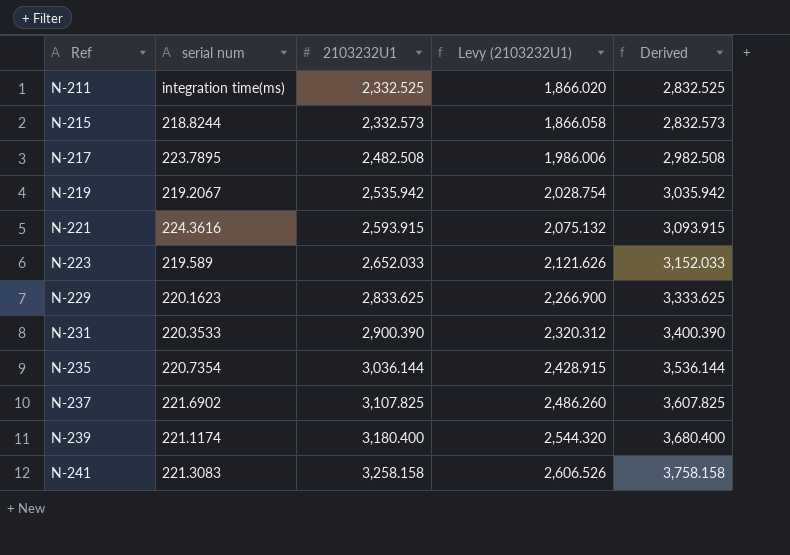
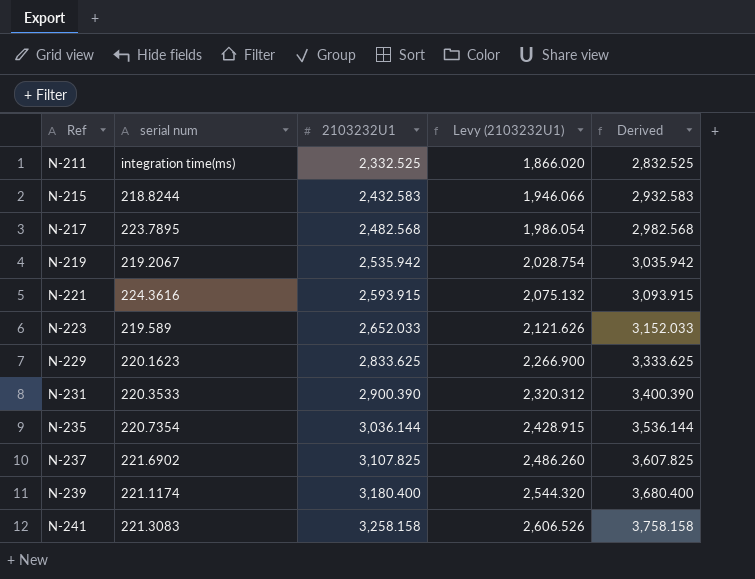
N-215 | 2103232U1: 2,332.573 -> 2,432.583
N-215 | Levy (2103232U1): 1,866.058 -> 1,946.066
N-215 | Derived: 2,832.573 -> 2,932.583
N-217 | 2103232U1: 2,482.508 -> 2,482.568
N-217 | Levy (2103232U1): 1,986.006 -> 1,986.054
N-217 | Derived: 2,982.508 -> 2,982.568

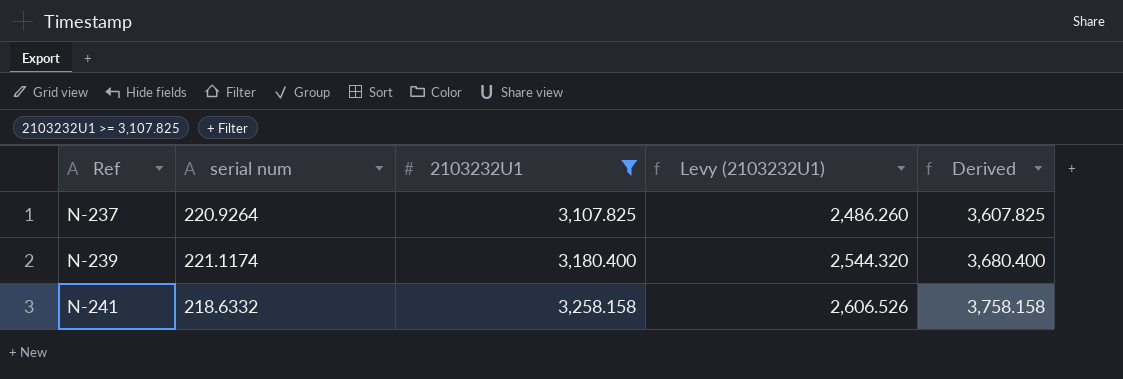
filter: none -> 2103232U1 >= 3,107.825
N-237 | serial num: 221.6902 -> 220.9264
N-241 | serial num: 221.3083 -> 218.6332

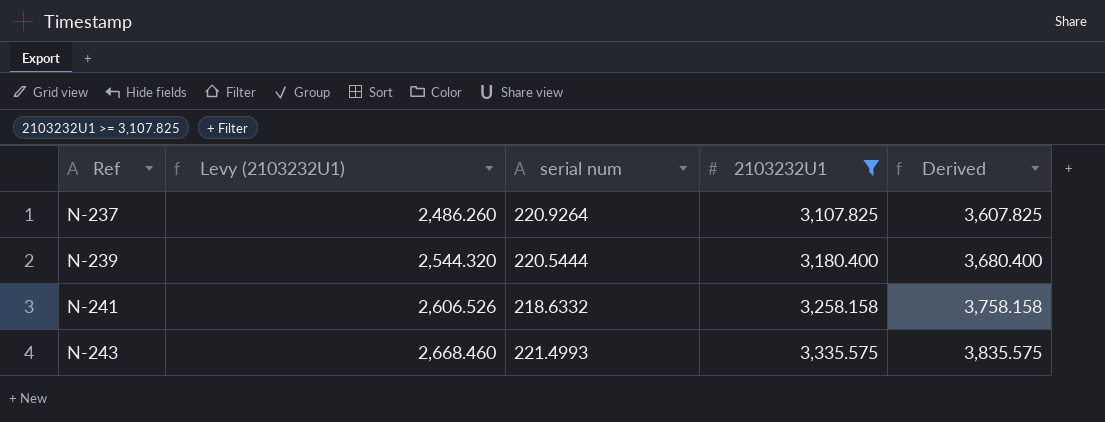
column Levy (2103232U1) | position: 4 -> 2
N-239 | serial num: 221.1174 -> 220.5444
row N-243: none -> 2,668.460 | 221.4993 | 3,335.575 | 3,835.575

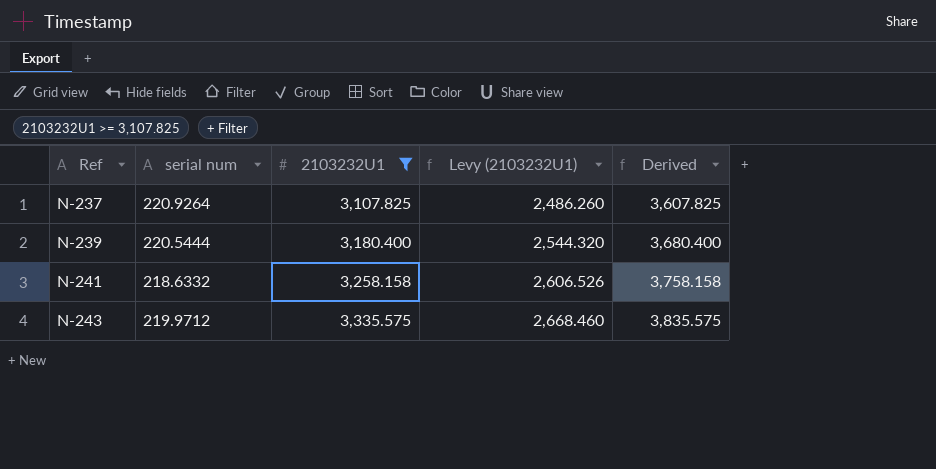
column Levy (2103232U1) | position: 2 -> 4
N-243 | serial num: 221.4993 -> 219.9712

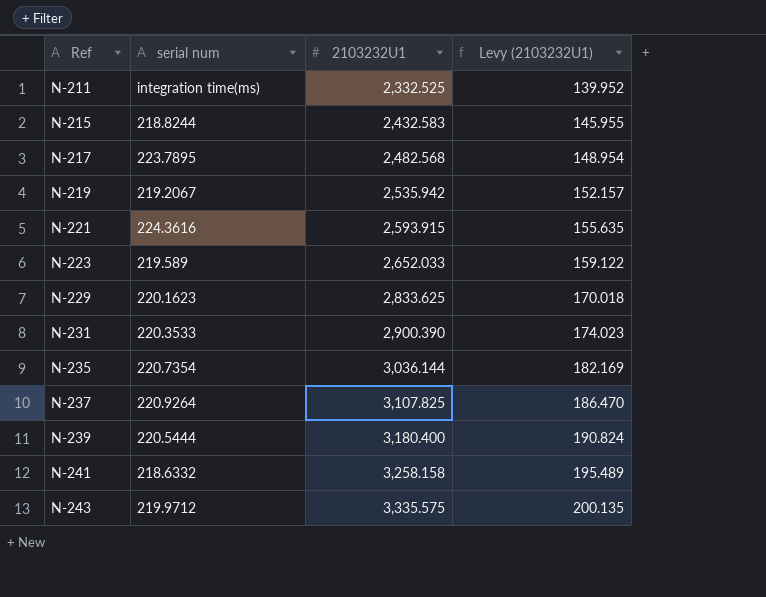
filter: 2103232U1 >= 3,107.825 -> none
column Derived | formula: [2103232U1] + 500 -> none
column Levy (2103232U1) | formula: [2103232U1] * 0.8 -> [2103232U1] * 0.06

